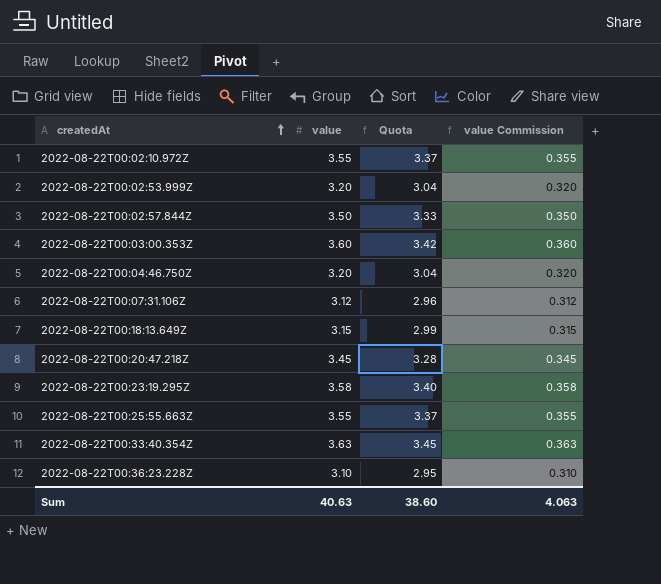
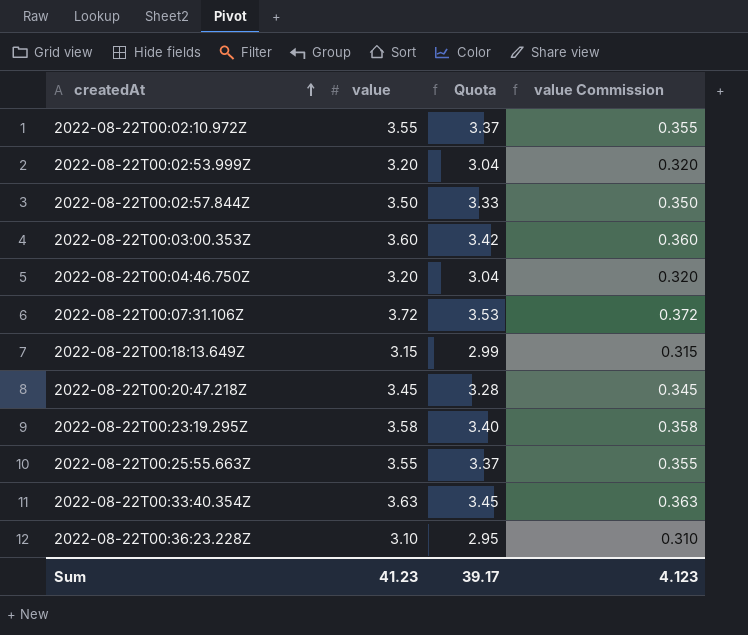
2022-08-22T00:07:31.106Z | value: 3.12 -> 3.72
2022-08-22T00:07:31.106Z | Quota: 2.96 -> 3.53
2022-08-22T00:07:31.106Z | value Commission: 0.312 -> 0.372
Sum | value: 40.63 -> 41.23
Sum | Quota: 38.60 -> 39.17
Sum | value Commission: 4.063 -> 4.123

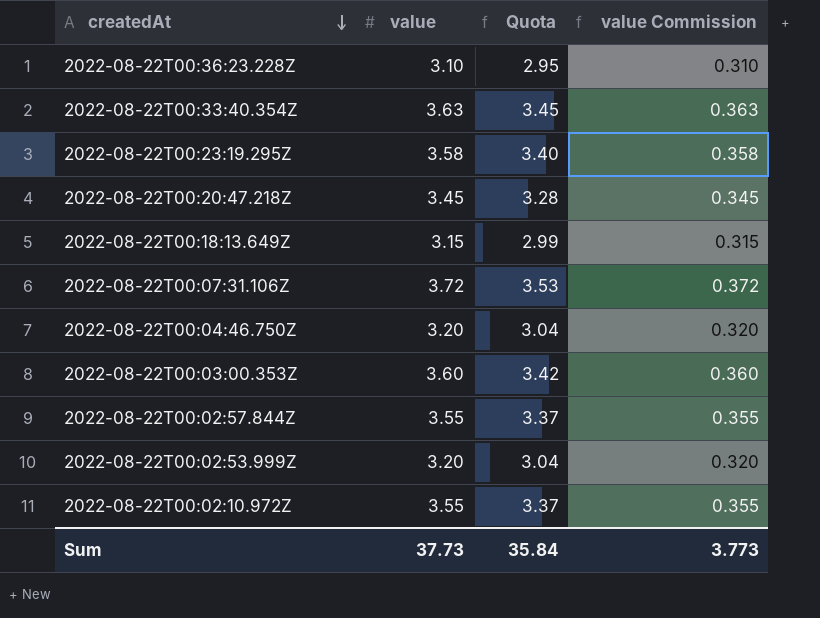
row order: createdAt ascending -> createdAt descending
row 2022-08-22T00:25:55.663Z: 3.55 | 3.37 | 0.355 -> none
2022-08-22T00:02:57.844Z | value: 3.50 -> 3.55
2022-08-22T00:02:57.844Z | Quota: 3.33 -> 3.37
2022-08-22T00:02:57.844Z | value Commission: 0.350 -> 0.355
Sum | value: 41.23 -> 37.73
Sum | Quota: 39.17 -> 35.84
Sum | value Commission: 4.123 -> 3.773

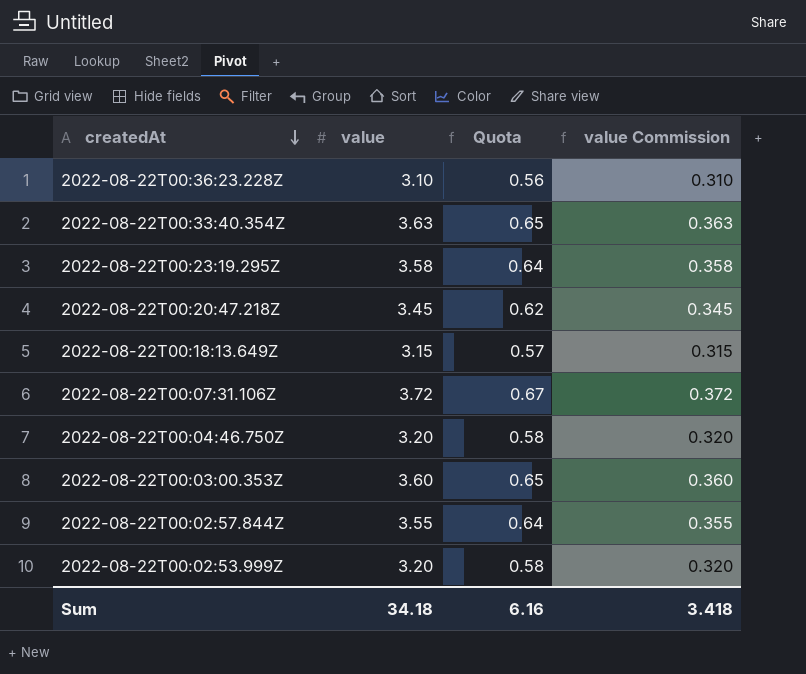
column Quota | formula: [value] * 0.95 -> [value] * 0.18
row 2022-08-22T00:02:10.972Z: 3.55 | 3.37 | 0.355 -> none
Sum | value: 37.73 -> 34.18
Sum | Quota: 35.84 -> 6.16
Sum | value Commission: 3.773 -> 3.418

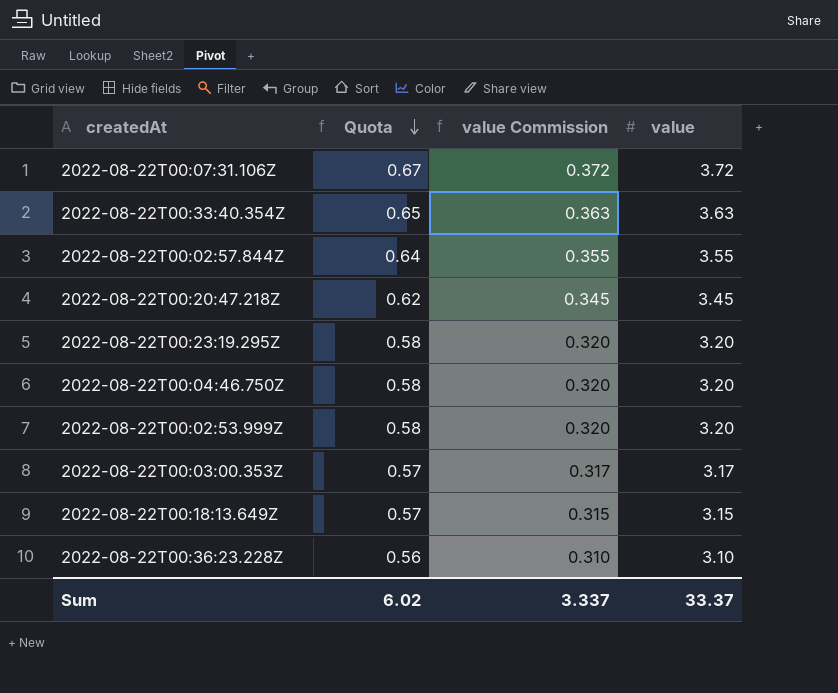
row order: createdAt descending -> Quota descending
column value | position: 2 -> 4
2022-08-22T00:23:19.295Z | Quota: 0.64 -> 0.58
2022-08-22T00:23:19.295Z | value Commission: 0.358 -> 0.320
2022-08-22T00:23:19.295Z | value: 3.58 -> 3.20
2022-08-22T00:03:00.353Z | Quota: 0.65 -> 0.57
2022-08-22T00:03:00.353Z | value Commission: 0.360 -> 0.317
2022-08-22T00:03:00.353Z | value: 3.60 -> 3.17
Sum | Quota: 6.16 -> 6.02
Sum | value Commission: 3.418 -> 3.337
Sum | value: 34.18 -> 33.37

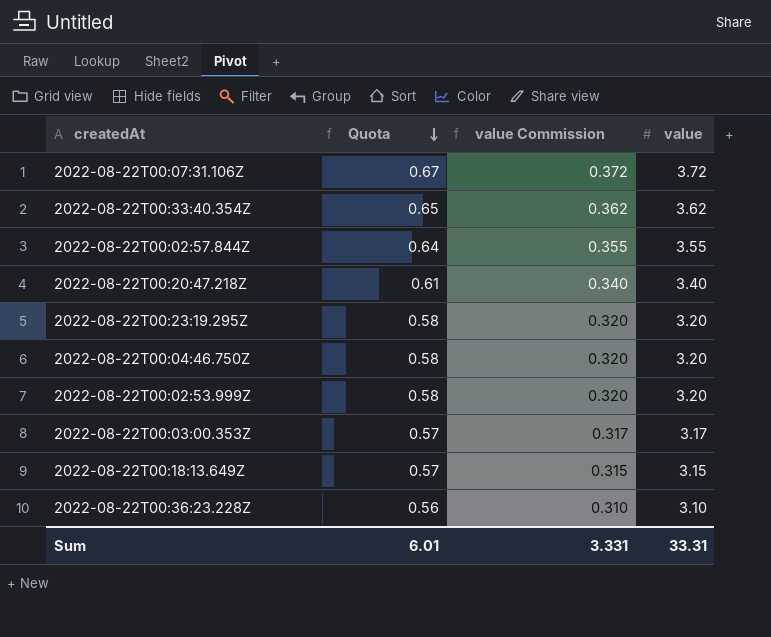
2022-08-22T00:33:40.354Z | value Commission: 0.363 -> 0.362
2022-08-22T00:33:40.354Z | value: 3.63 -> 3.62
2022-08-22T00:20:47.218Z | Quota: 0.62 -> 0.61
2022-08-22T00:20:47.218Z | value Commission: 0.345 -> 0.340
2022-08-22T00:20:47.218Z | value: 3.45 -> 3.40
Sum | Quota: 6.02 -> 6.01
Sum | value Commission: 3.337 -> 3.331
Sum | value: 33.37 -> 33.31

